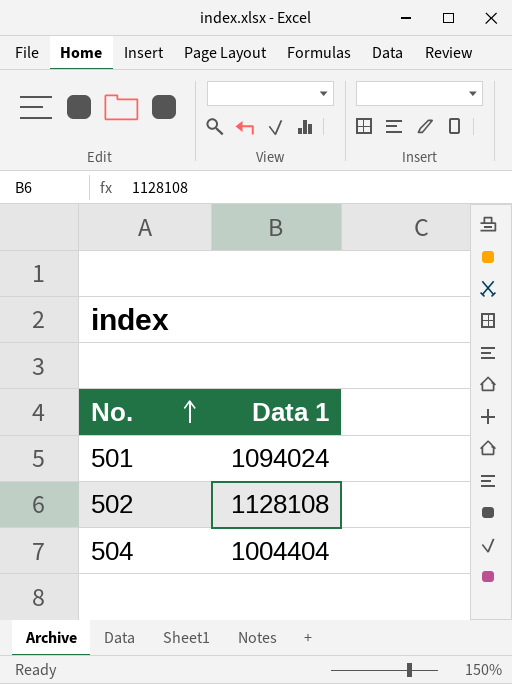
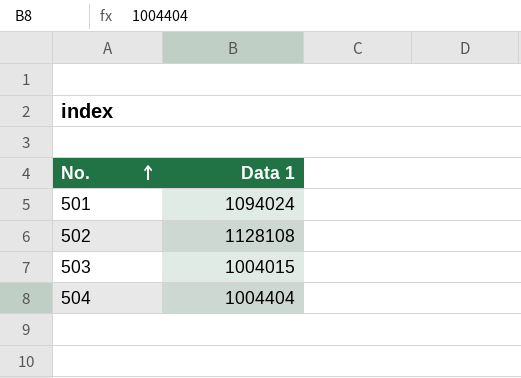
row 503: none -> 1004015

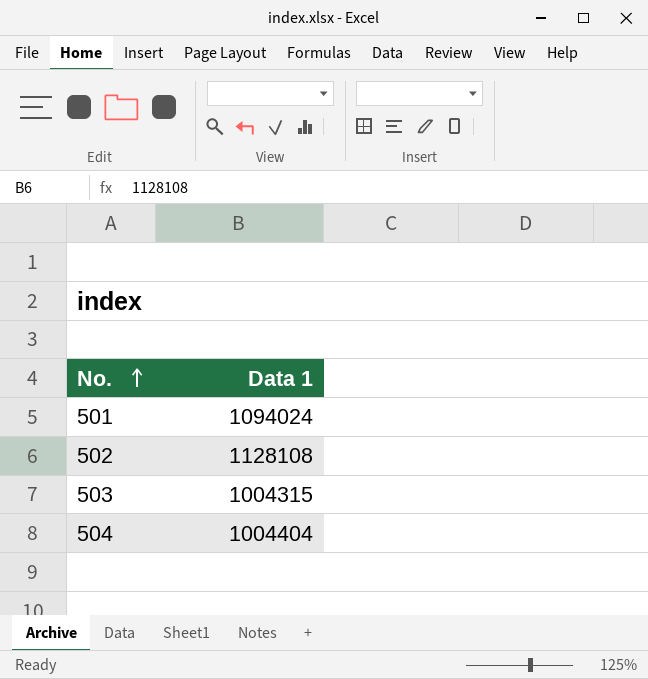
503 | Data 1: 1004015 -> 1004315

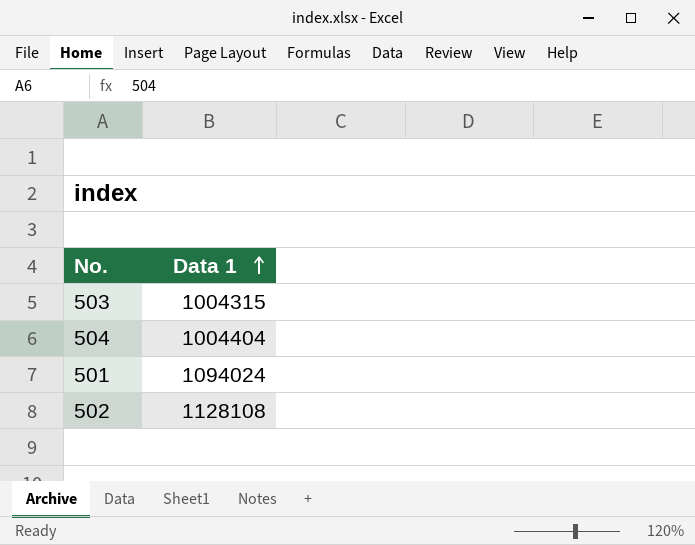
row order: No. ascending -> Data 1 ascending

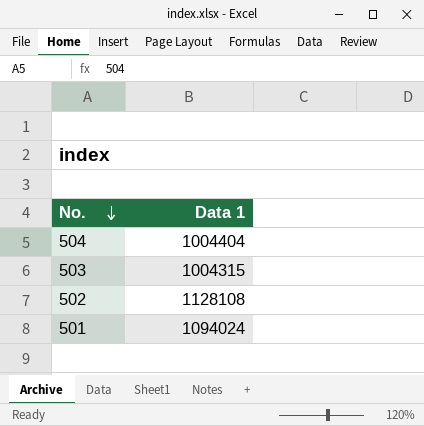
row order: Data 1 ascending -> No. descending

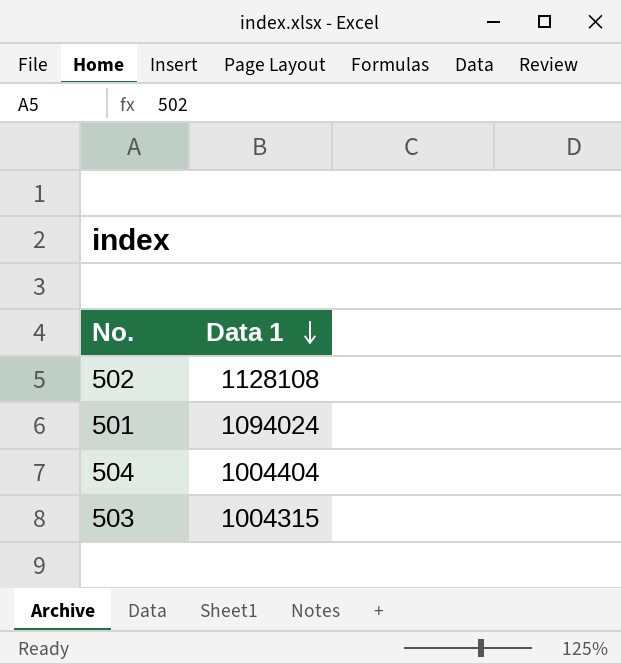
row order: No. descending -> Data 1 descending

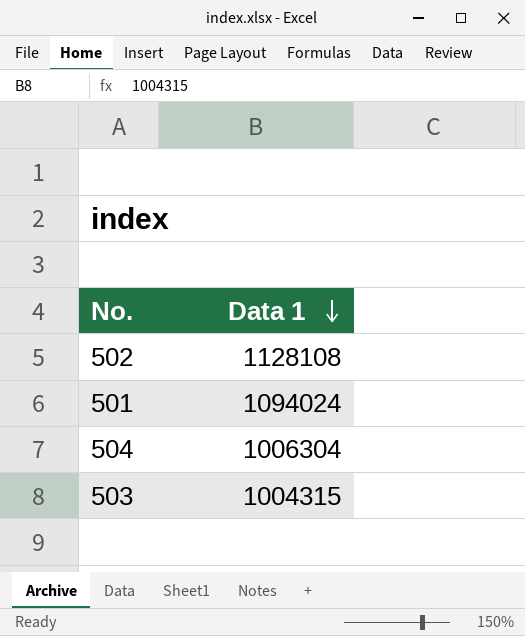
504 | Data 1: 1004404 -> 1006304

